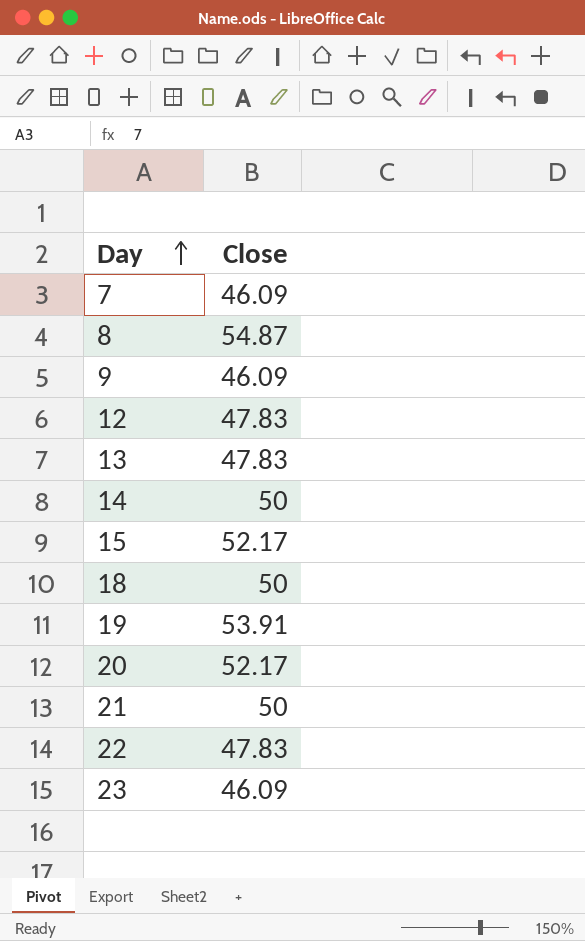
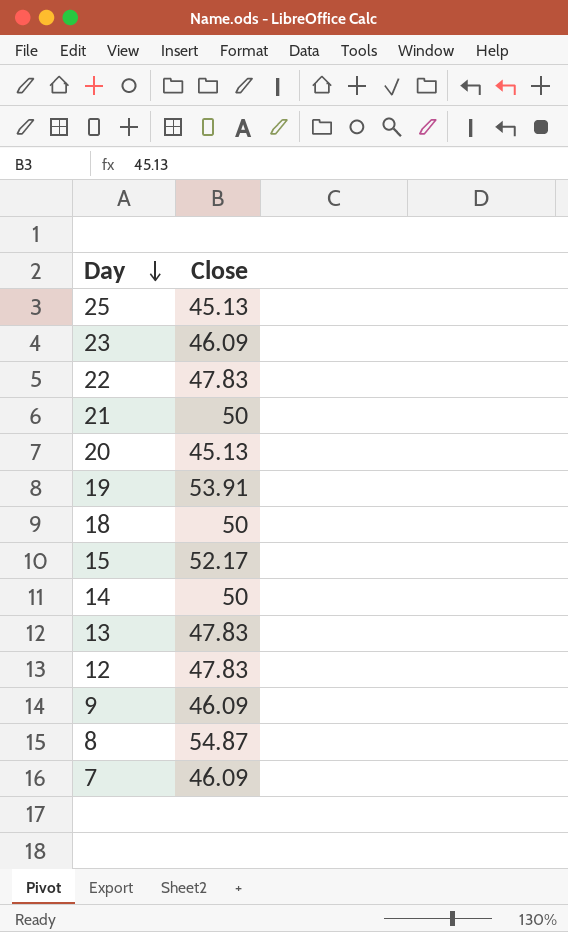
row order: Day ascending -> Day descending
row 25: none -> 45.13
20 | Close: 52.17 -> 45.13

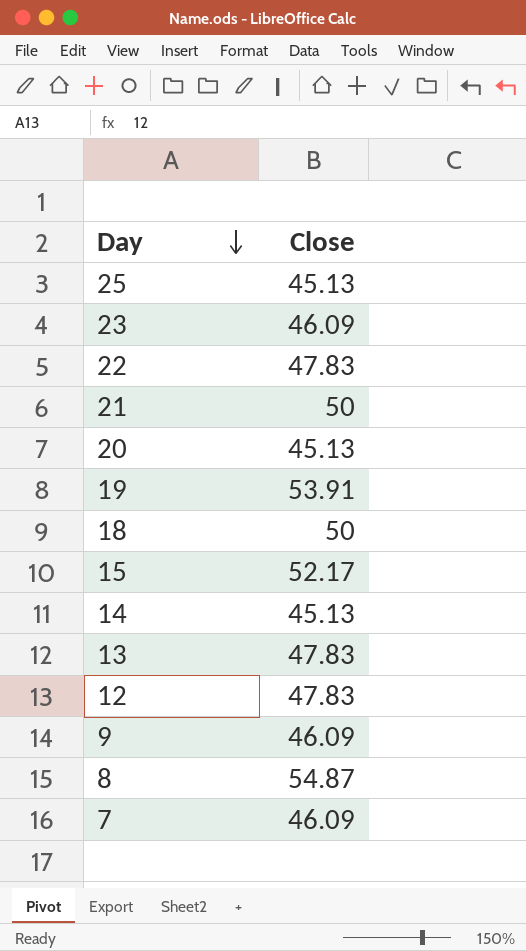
14 | Close: 50 -> 45.13

